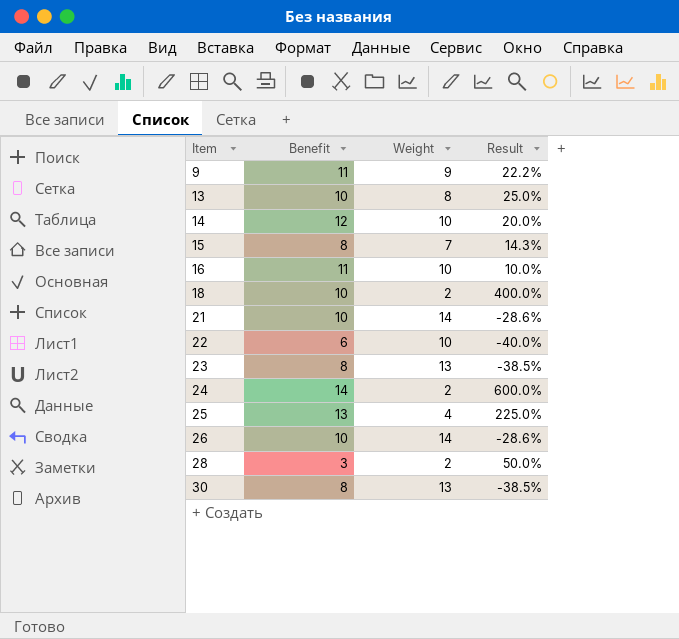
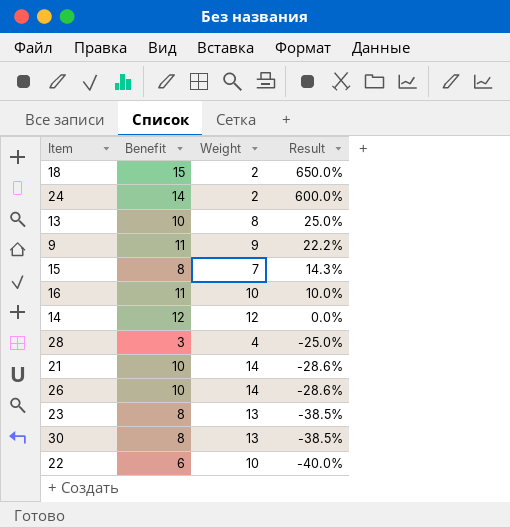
row order: Item ascending -> Result descending
row 25: 13 | 4 | 225.0% -> none
18 | Benefit: 10 -> 15
18 | Result: 400.0% -> 650.0%
14 | Weight: 10 -> 12
14 | Result: 20.0% -> 0.0%
28 | Weight: 2 -> 4
28 | Result: 50.0% -> -25.0%

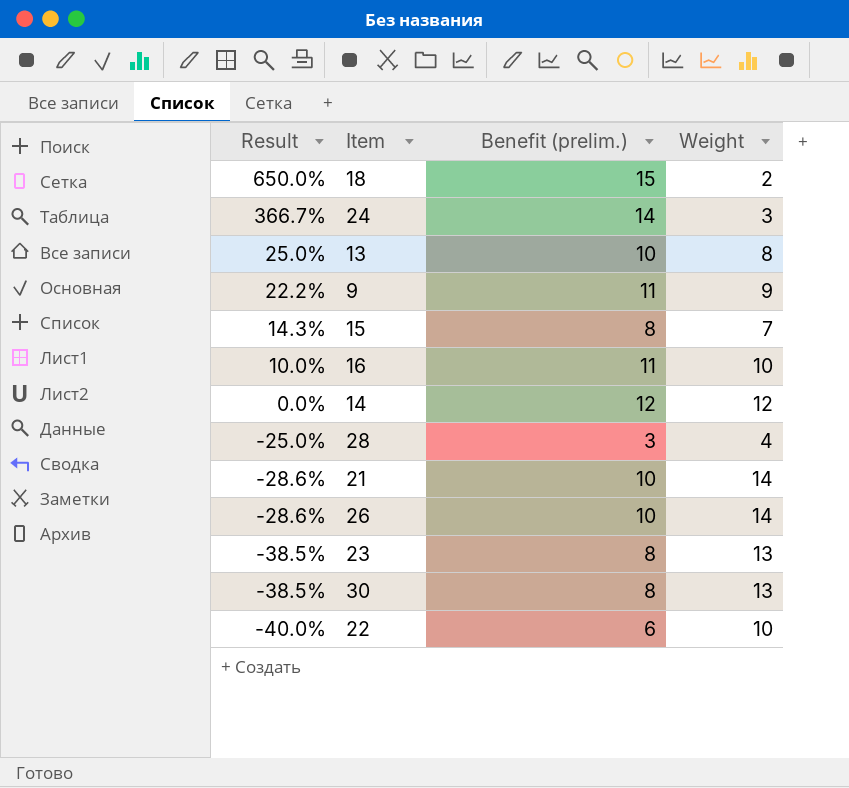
column Result | position: 4 -> 1
column name: Benefit -> Benefit (prelim.)
24 | Result: 600.0% -> 366.7%
24 | Weight: 2 -> 3

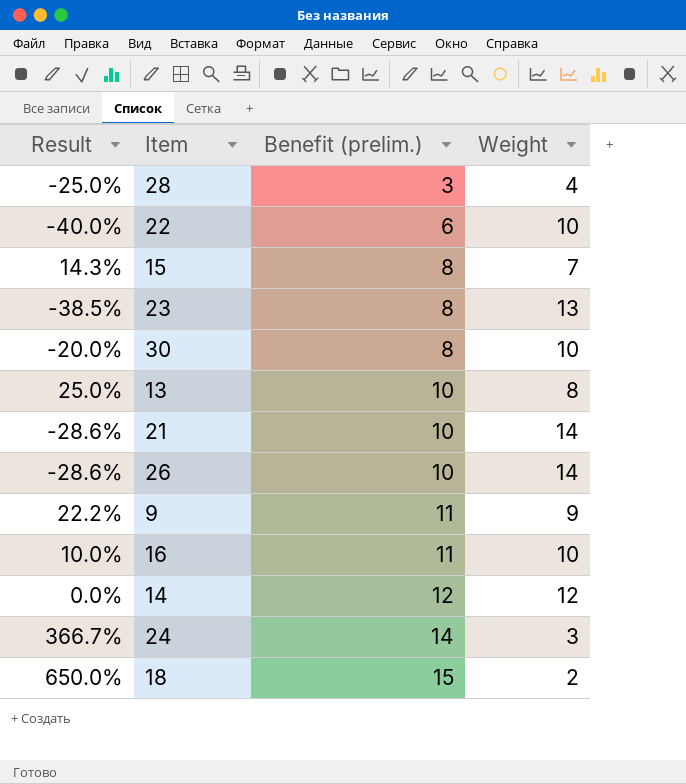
row order: Result descending -> Benefit (prelim.) ascending
30 | Result: -38.5% -> -20.0%
30 | Weight: 13 -> 10

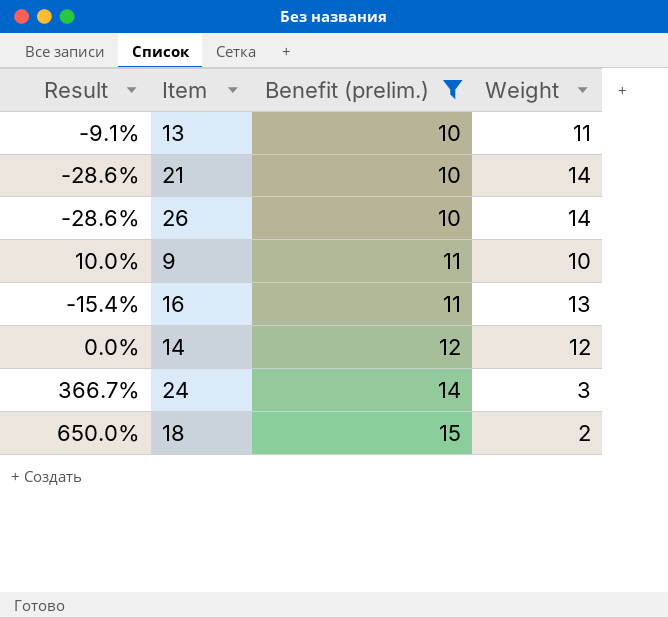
filter: none -> Benefit (prelim.) >= 10
13 | Result: 25.0% -> -9.1%
13 | Weight: 8 -> 11
9 | Result: 22.2% -> 10.0%
9 | Weight: 9 -> 10
16 | Result: 10.0% -> -15.4%
16 | Weight: 10 -> 13

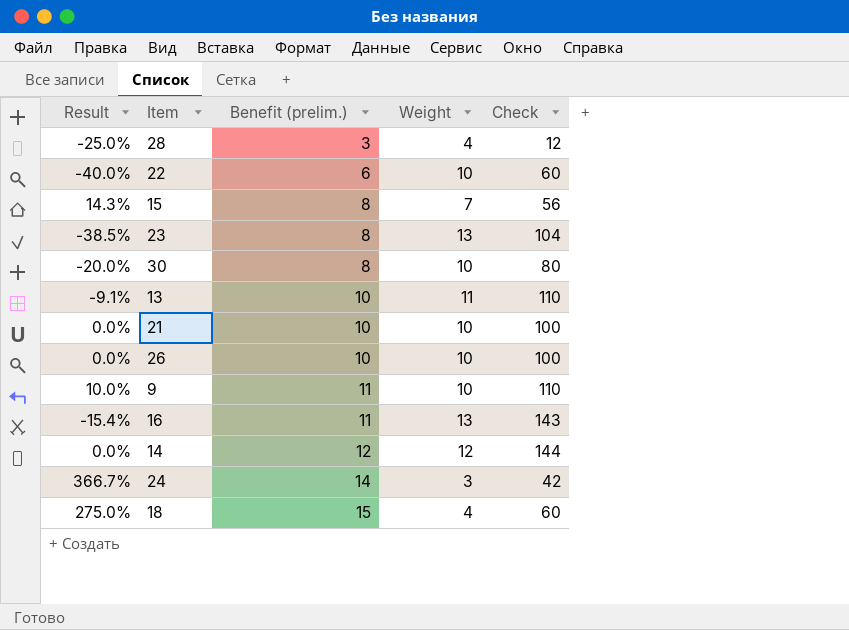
filter: Benefit (prelim.) >= 10 -> none
column Check | formula: none -> [Benefit (prelim.)] * [Weight]
21 | Result: -28.6% -> 0.0%
21 | Weight: 14 -> 10
26 | Result: -28.6% -> 0.0%
26 | Weight: 14 -> 10
18 | Result: 650.0% -> 275.0%
18 | Weight: 2 -> 4

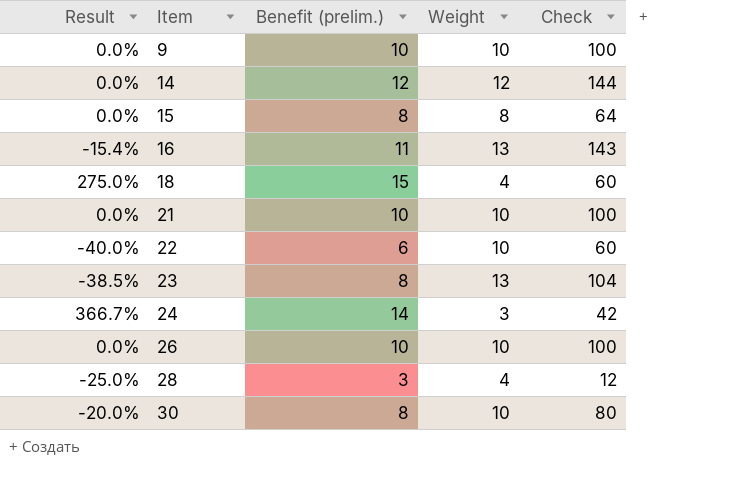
row order: Benefit (prelim.) ascending -> Item ascending
row 13: -9.1% | 10 | 11 | 110 -> none
9 | Result: 10.0% -> 0.0%
9 | Benefit (prelim.): 11 -> 10
9 | Check: 110 -> 100
15 | Result: 14.3% -> 0.0%
15 | Weight: 7 -> 8
15 | Check: 56 -> 64

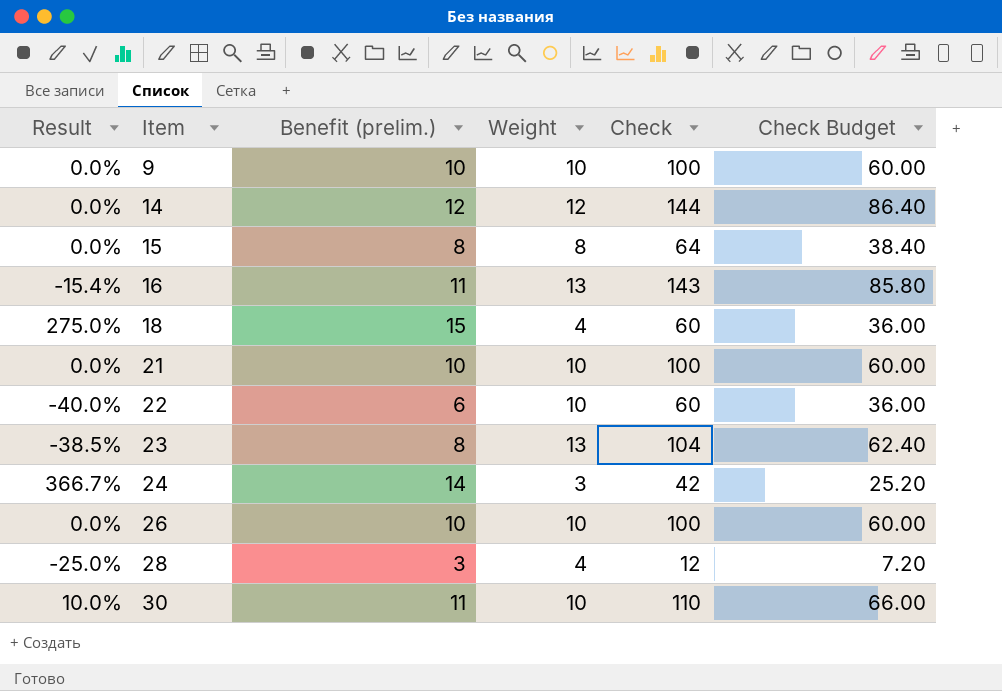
column Check Budget | formula: none -> [Check] * 0.6
30 | Result: -20.0% -> 10.0%
30 | Benefit (prelim.): 8 -> 11
30 | Check: 80 -> 110

